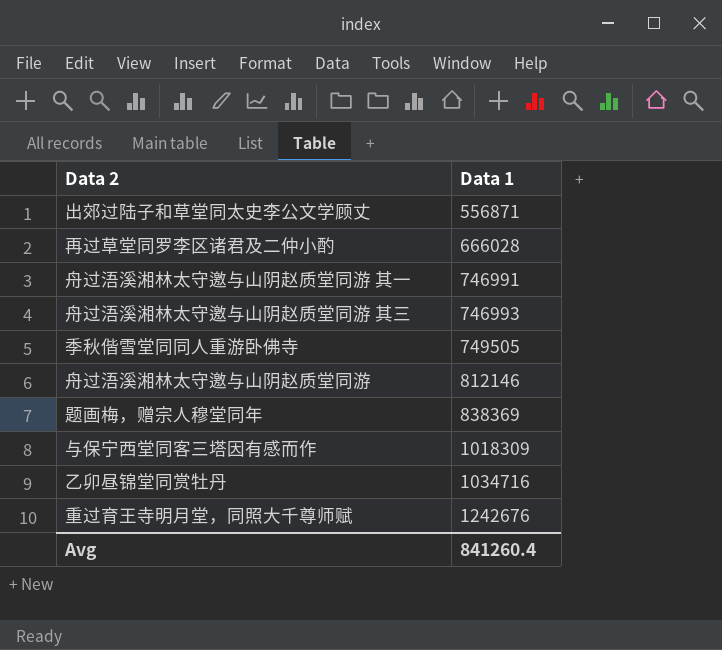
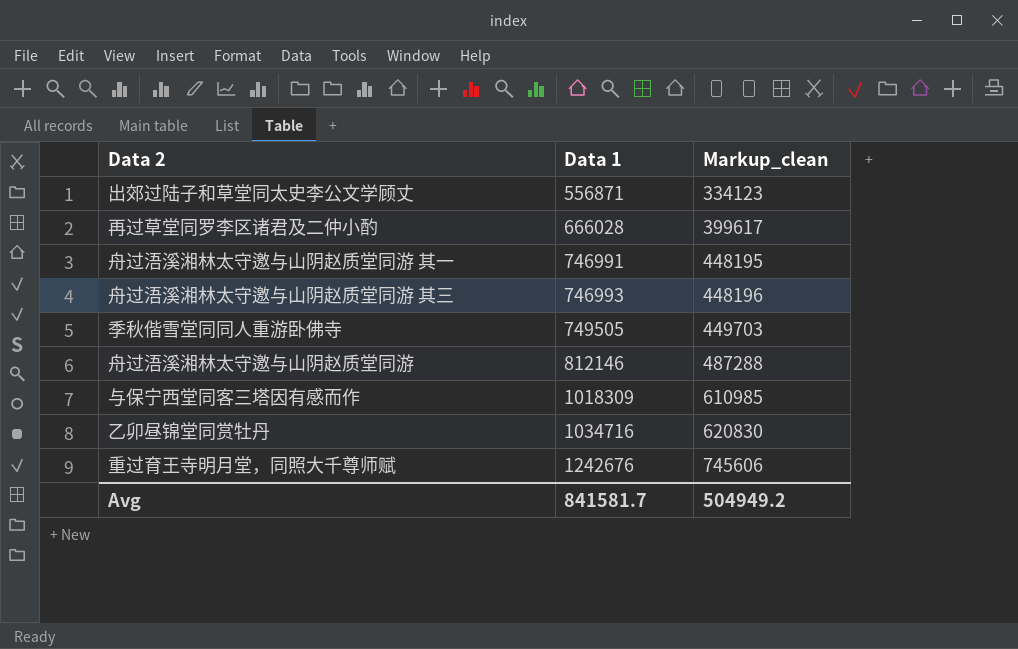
column Markup_clean | formula: none -> [Data 1] * 0.6
row 题画梅，赠宗人穆堂同年: 838369 -> none
Avg | Data 1: 841260.4 -> 841581.7

